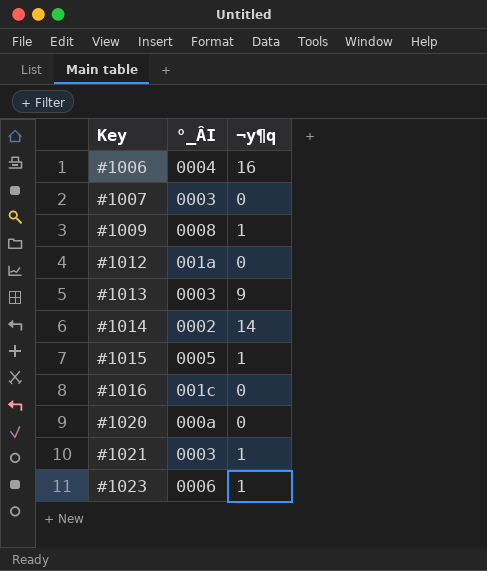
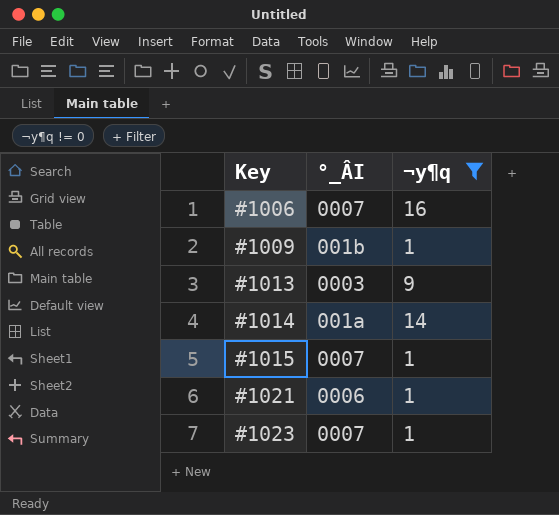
filter: none -> ¬y¶q != 0
#1006 | °_ÂI: 0004 -> 0007
#1009 | °_ÂI: 0008 -> 001b
#1014 | °_ÂI: 0002 -> 001a
#1015 | °_ÂI: 0005 -> 0007
#1021 | °_ÂI: 0003 -> 0006
#1023 | °_ÂI: 0006 -> 0007

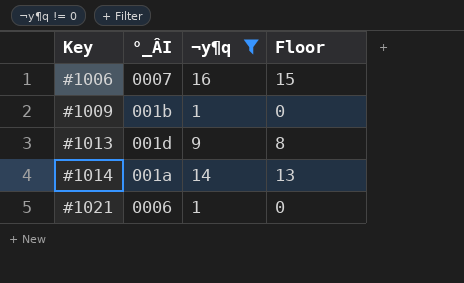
column Floor | formula: none -> [¬y¶q] - 1
row #1015: 0007 | 1 -> none
row #1023: 0007 | 1 -> none
#1013 | °_ÂI: 0003 -> 001d

